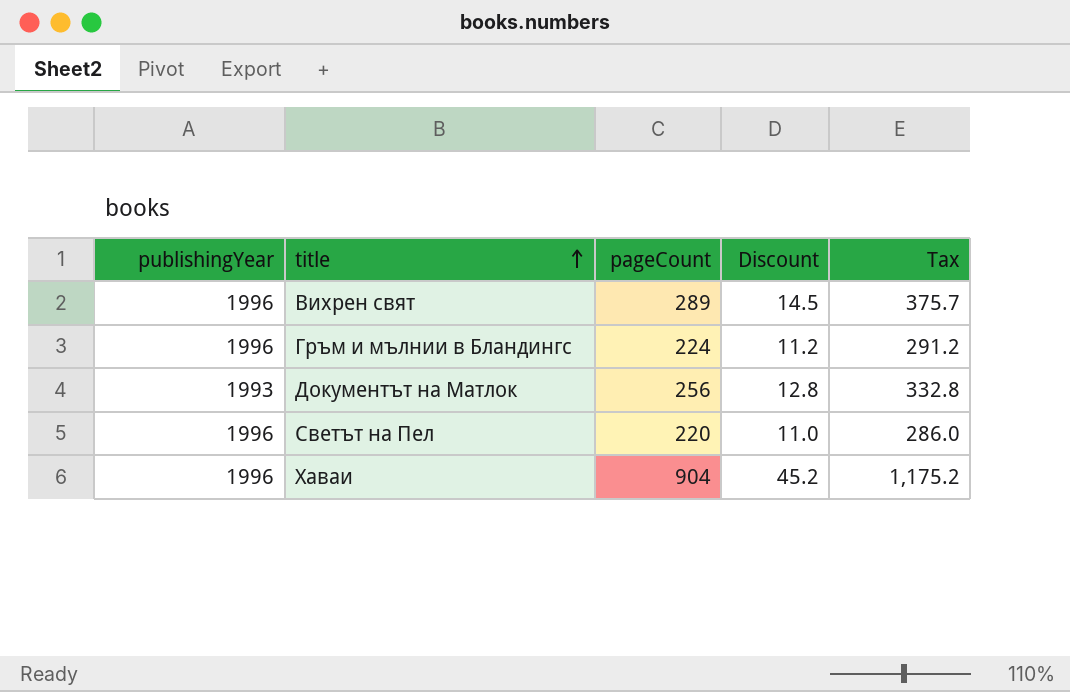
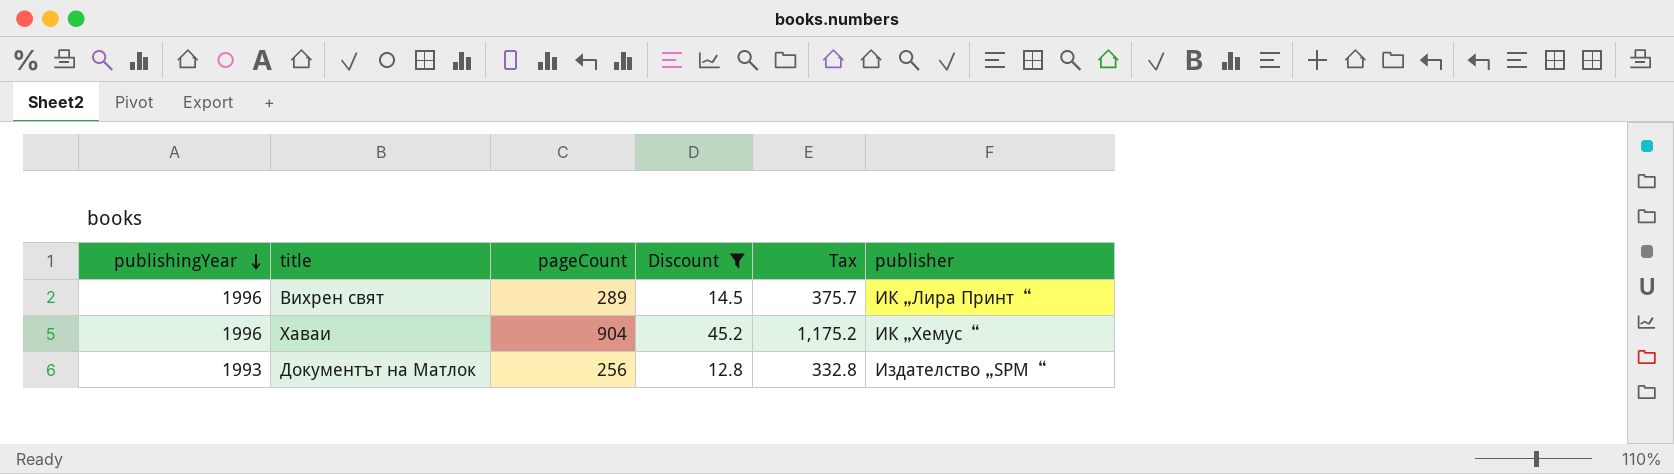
filter: none -> Discount >= 12.8
row order: title ascending -> publishingYear descending
column publisher | position: none -> 6

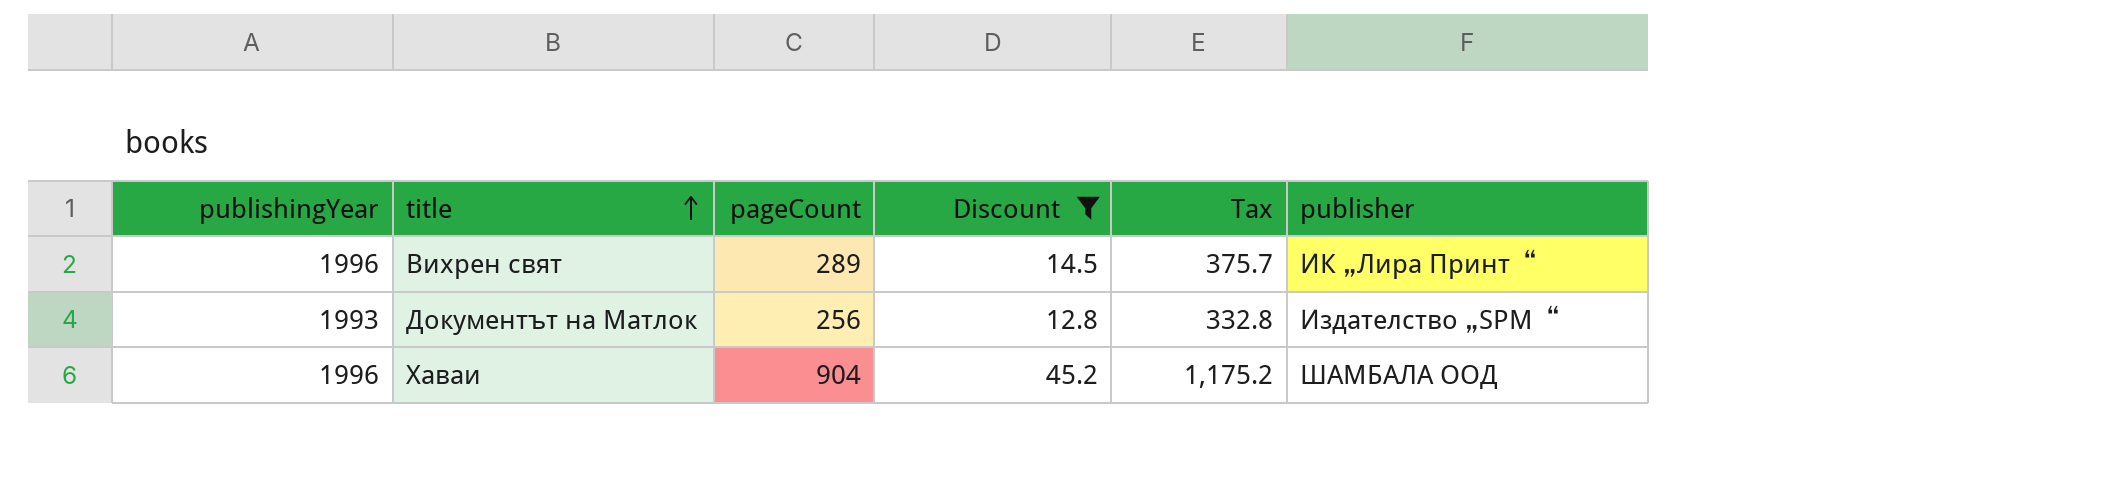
row order: publishingYear descending -> title ascending
Хаваи | publisher: ИК „Хемус“ -> ШАМБАЛА ООД

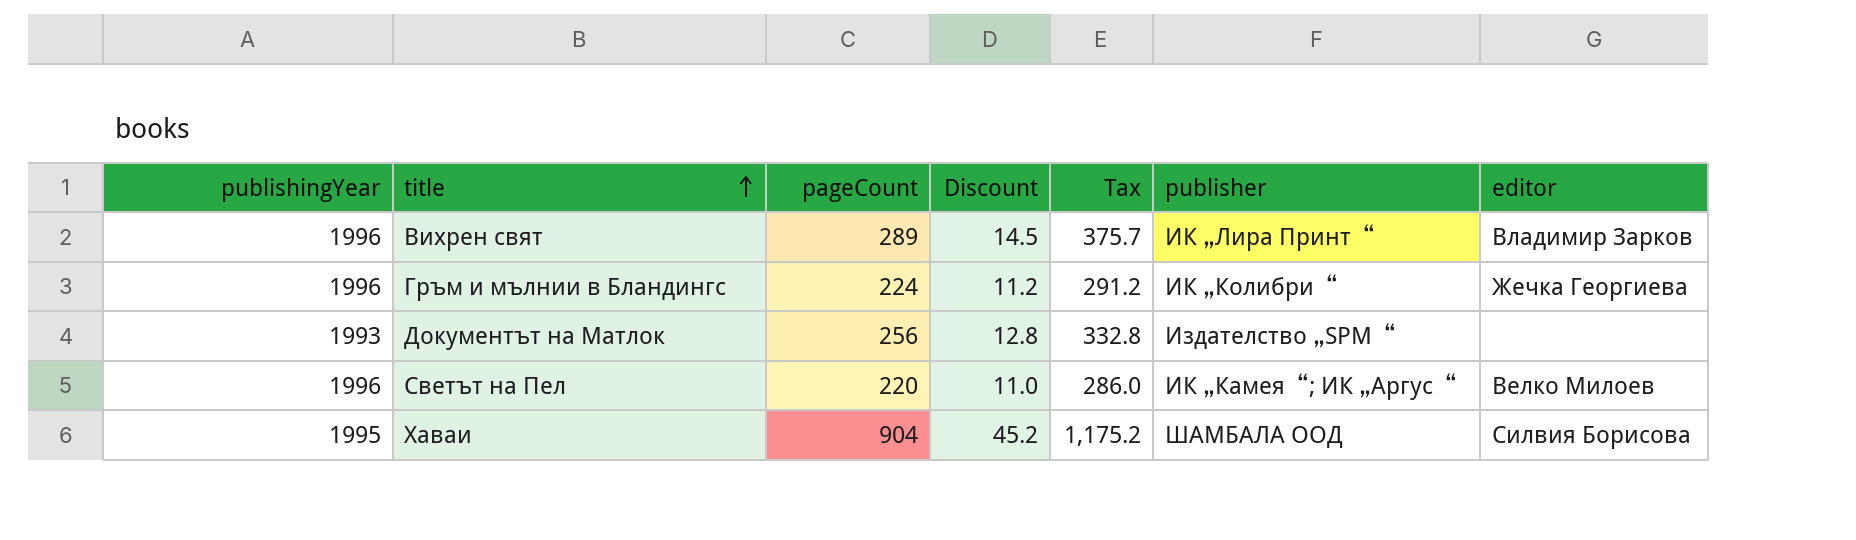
filter: Discount >= 12.8 -> none
column editor | position: none -> 7
Хаваи | publishingYear: 1996 -> 1995

